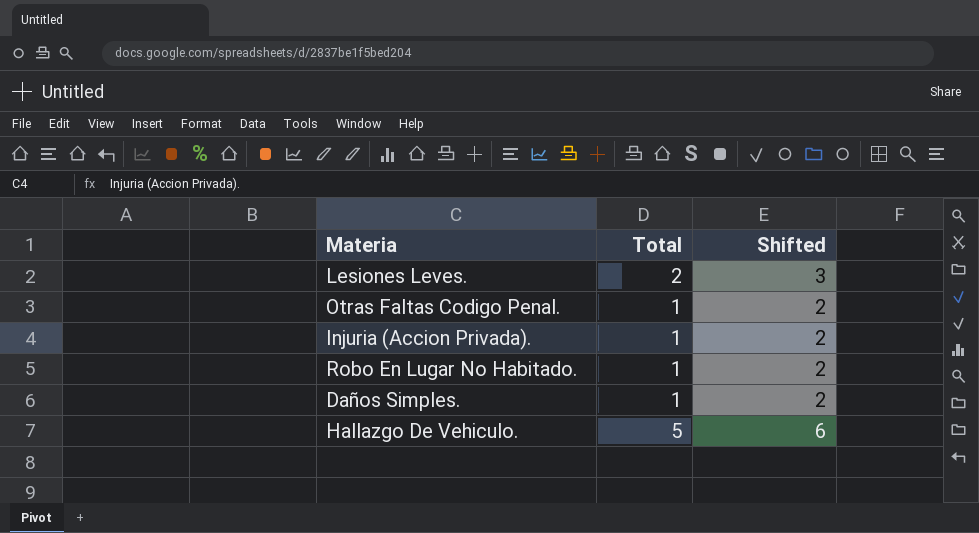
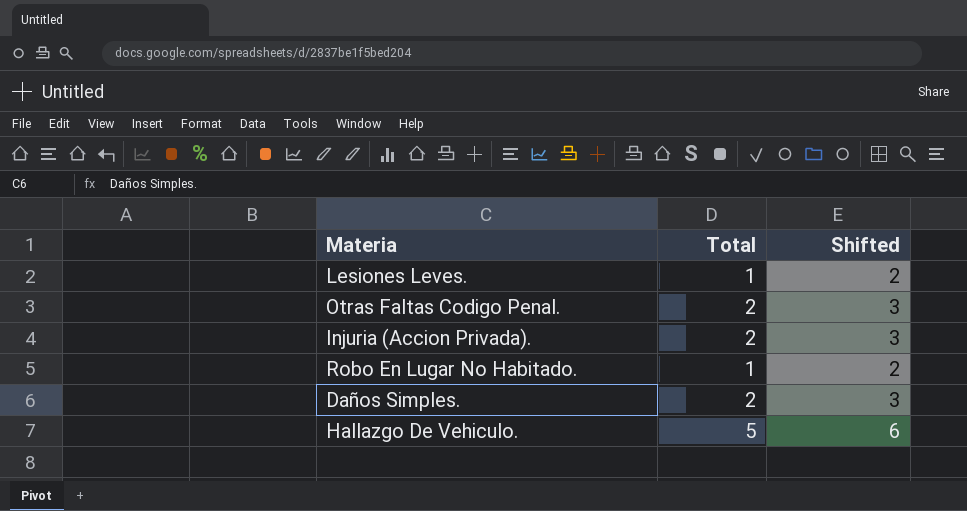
Lesiones Leves. | Total: 2 -> 1
Lesiones Leves. | Shifted: 3 -> 2
Otras Faltas Codigo Penal. | Total: 1 -> 2
Otras Faltas Codigo Penal. | Shifted: 2 -> 3
Injuria (Accion Privada). | Total: 1 -> 2
Injuria (Accion Privada). | Shifted: 2 -> 3
Daños Simples. | Total: 1 -> 2
Daños Simples. | Shifted: 2 -> 3

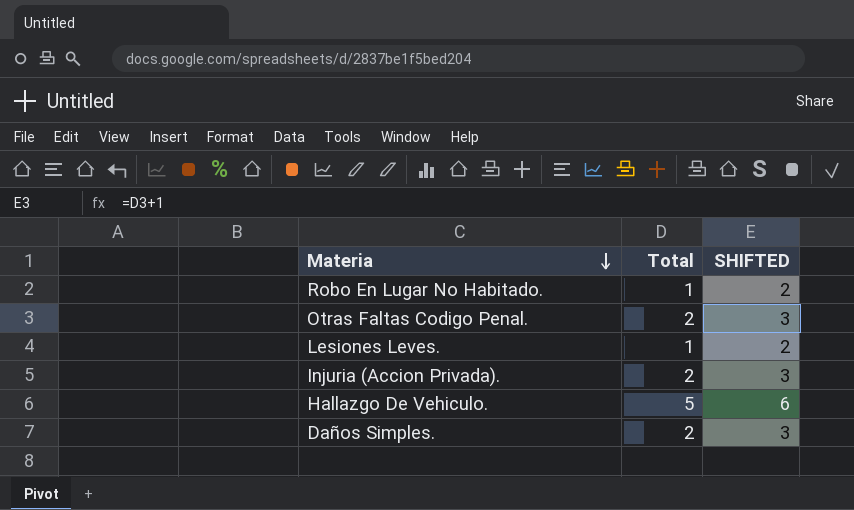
row order: none -> Materia descending
column name: Shifted -> SHIFTED

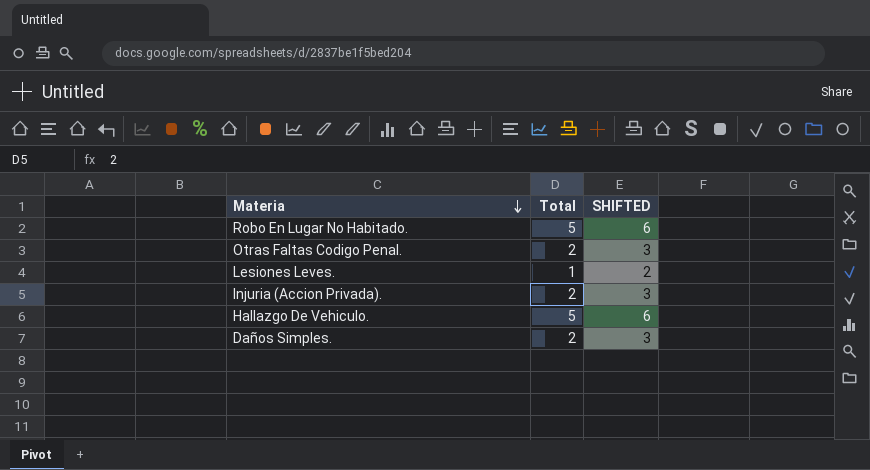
Robo En Lugar No Habitado. | Total: 1 -> 5
Robo En Lugar No Habitado. | SHIFTED: 2 -> 6

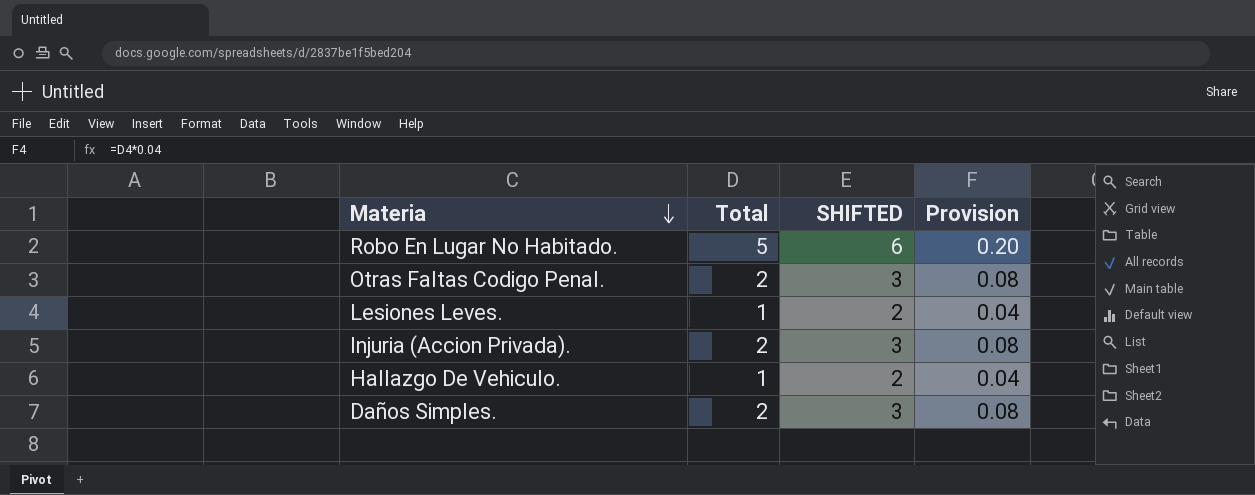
column Provision | formula: none -> [Total] * 0.04
Hallazgo De Vehiculo. | Total: 5 -> 1
Hallazgo De Vehiculo. | SHIFTED: 6 -> 2

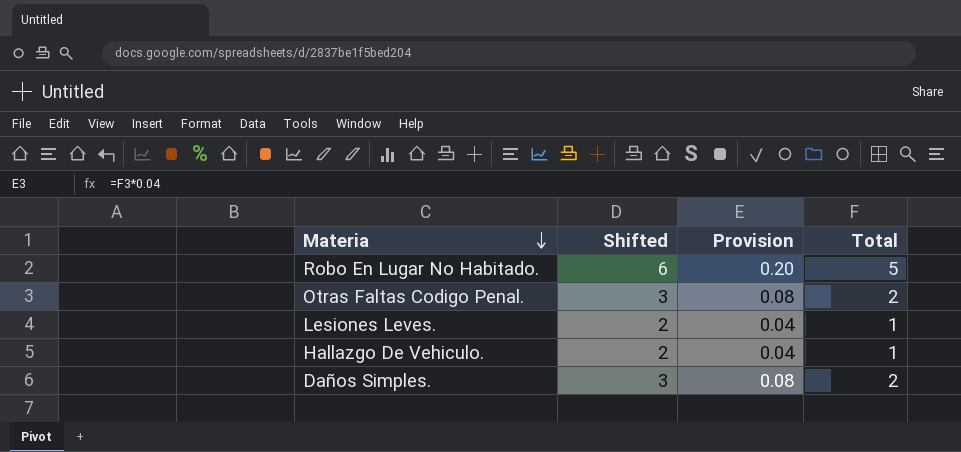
column name: SHIFTED -> Shifted
column Total | position: 2 -> 4
row Injuria (Accion Privada).: 2 | 3 | 0.08 -> none

